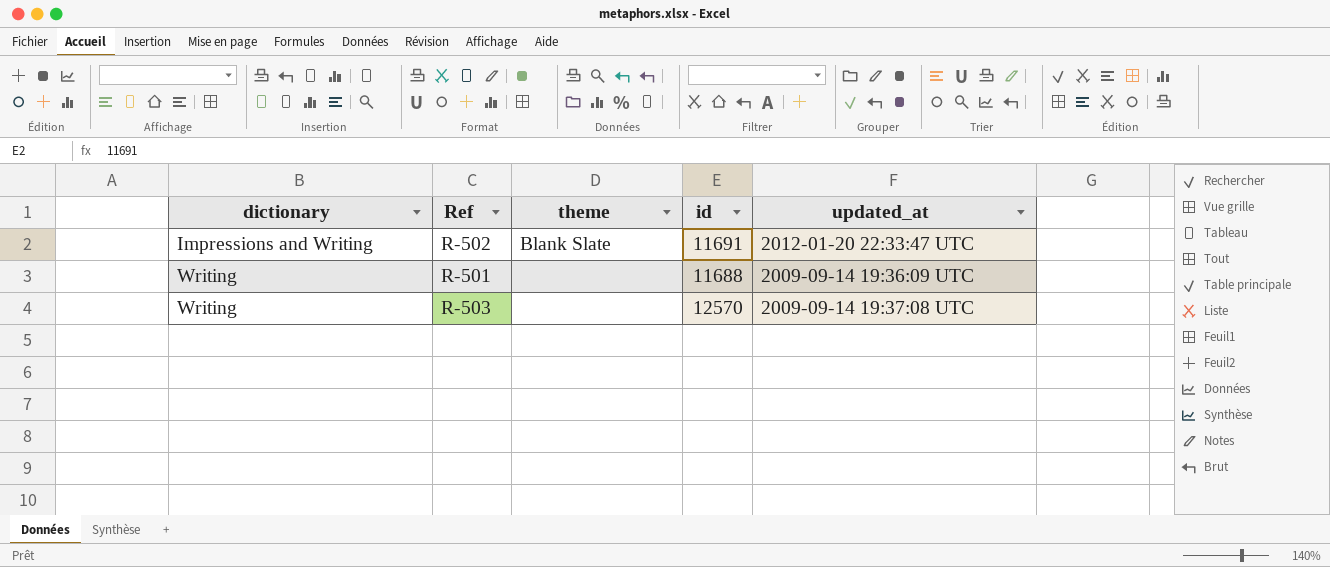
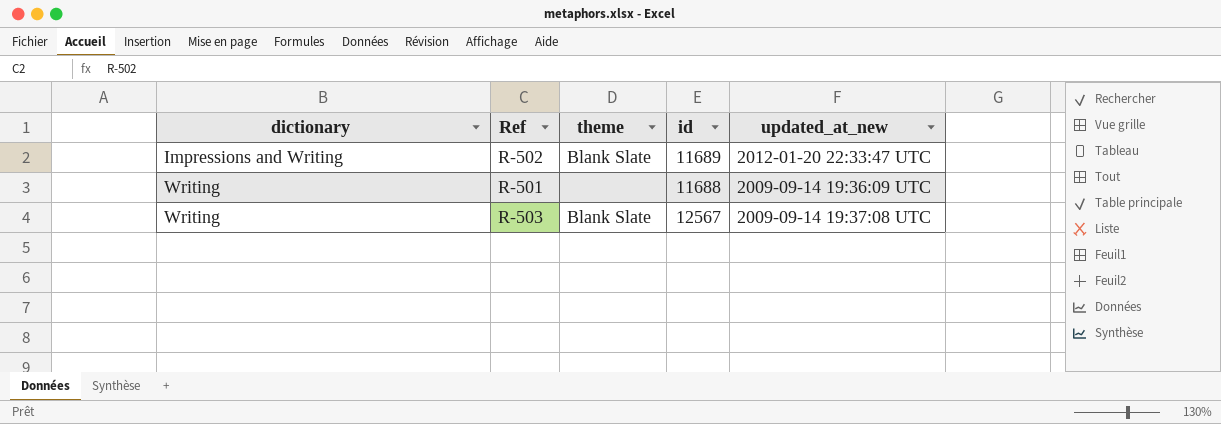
column name: updated_at -> updated_at_new
R-502 | id: 11691 -> 11689
R-503 | theme: none -> Blank Slate
R-503 | id: 12570 -> 12567

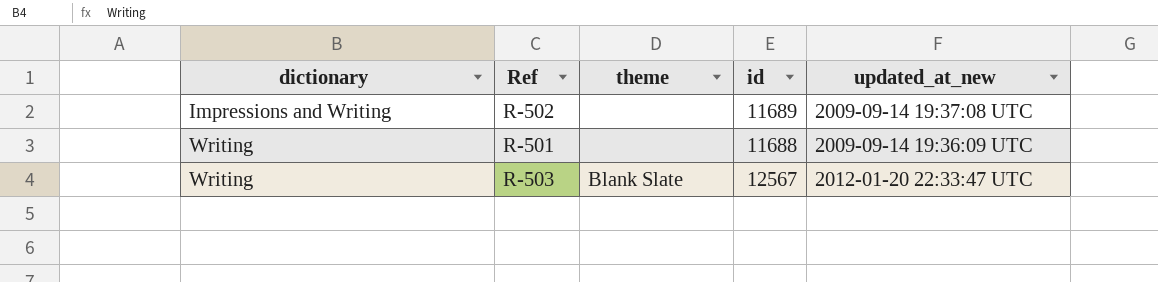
R-502 | theme: Blank Slate -> none
R-502 | updated_at_new: 2012-01-20 22:33:47 UTC -> 2009-09-14 19:37:08 UTC
R-503 | updated_at_new: 2009-09-14 19:37:08 UTC -> 2012-01-20 22:33:47 UTC

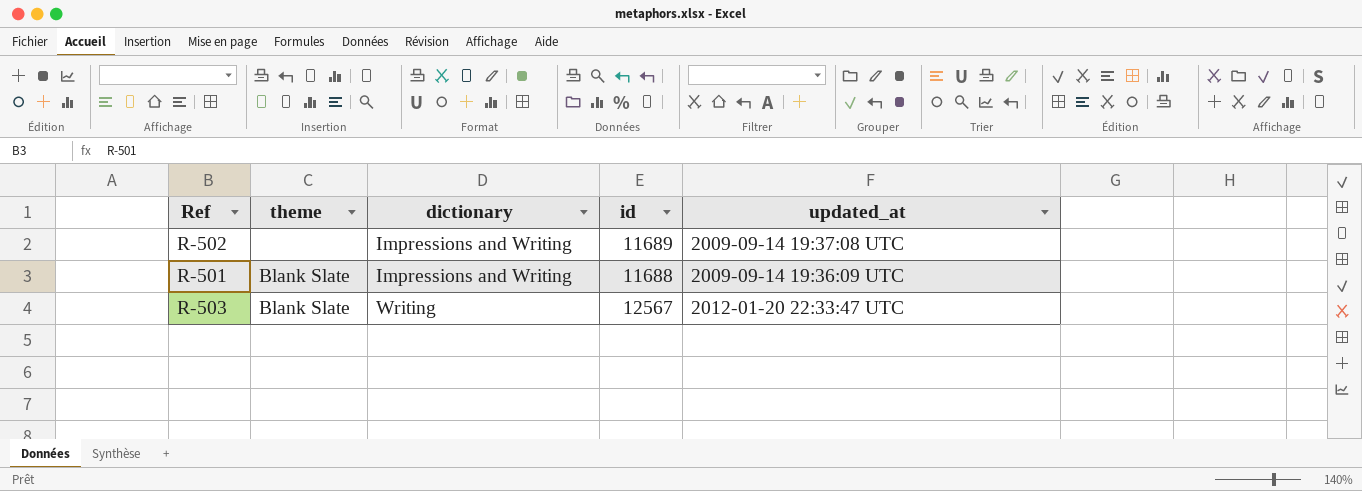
column dictionary | position: 1 -> 3
column name: updated_at_new -> updated_at
R-501 | theme: none -> Blank Slate
R-501 | dictionary: Writing -> Impressions and Writing

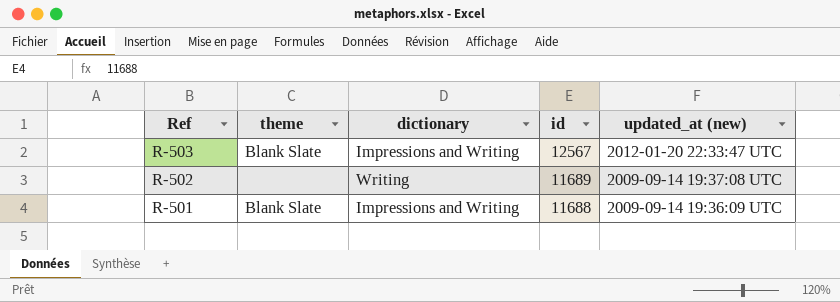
row order: dictionary ascending -> Ref descending
column name: updated_at -> updated_at (new)
R-503 | dictionary: Writing -> Impressions and Writing
R-502 | dictionary: Impressions and Writing -> Writing

